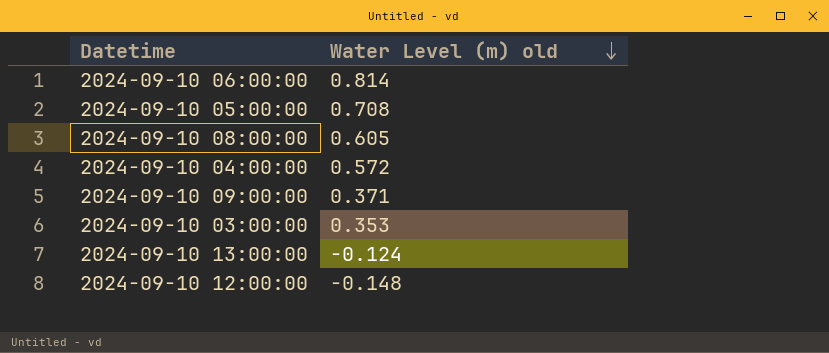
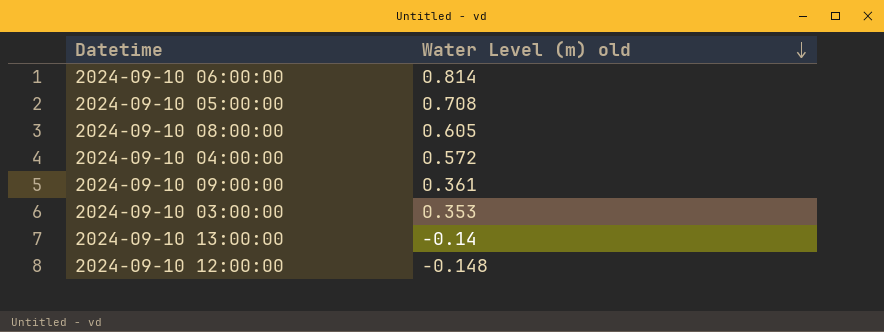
2024-09-10 09:00:00 | Water Level (m) old: 0.371 -> 0.361
2024-09-10 13:00:00 | Water Level (m) old: -0.124 -> -0.14

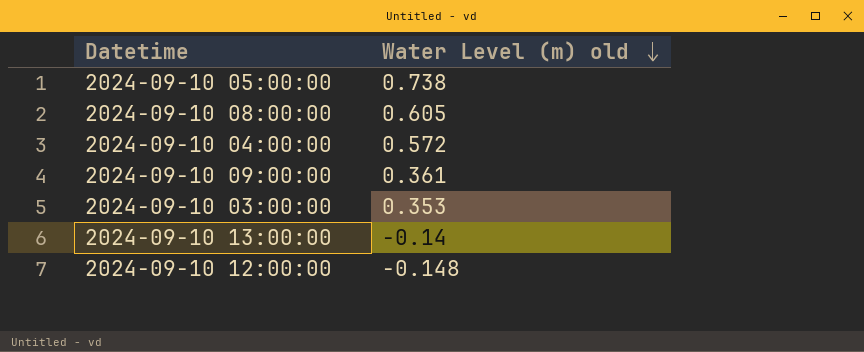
row 2024-09-10 06:00:00: 0.814 -> none
2024-09-10 05:00:00 | Water Level (m) old: 0.708 -> 0.738

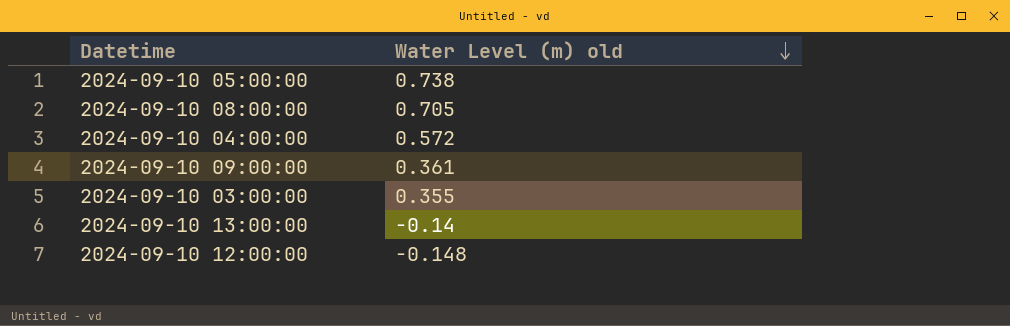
2024-09-10 08:00:00 | Water Level (m) old: 0.605 -> 0.705
2024-09-10 03:00:00 | Water Level (m) old: 0.353 -> 0.355

